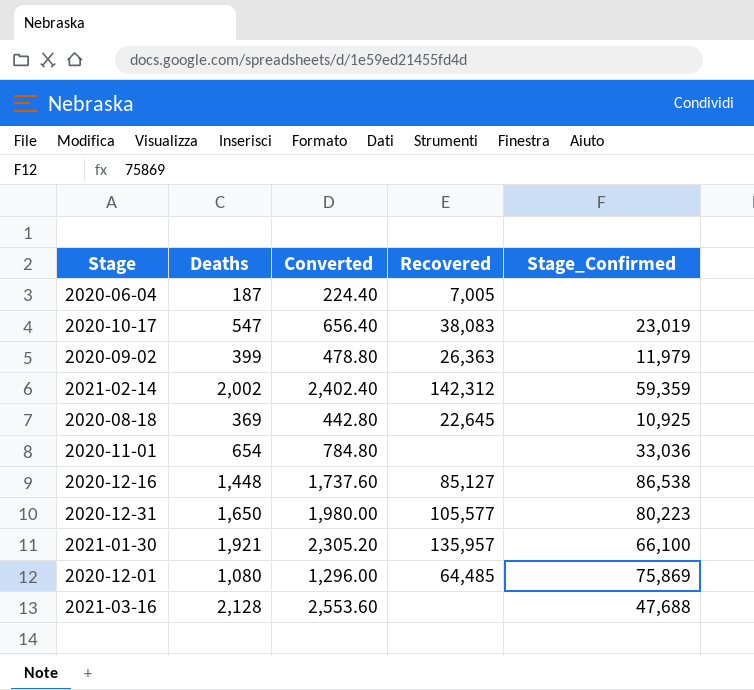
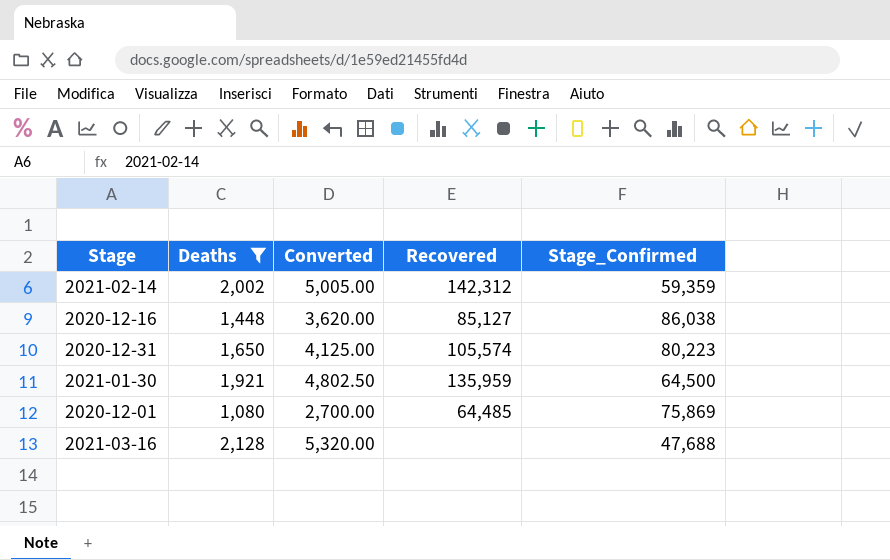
filter: none -> Deaths >= 1,080
column Converted | formula: [Deaths] * 1.2 -> [Deaths] * 2.5
2020-12-16 | Stage_Confirmed: 86,538 -> 86,038
2020-12-31 | Recovered: 105,577 -> 105,574
2021-01-30 | Recovered: 135,957 -> 135,959
2021-01-30 | Stage_Confirmed: 66,100 -> 64,500

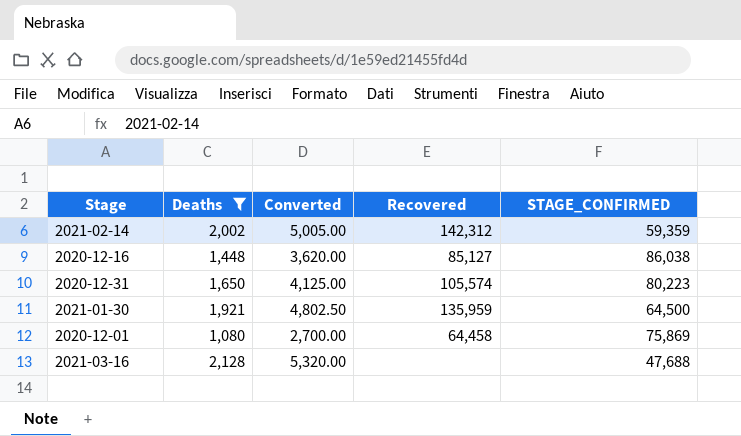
column name: Stage_Confirmed -> STAGE_CONFIRMED
2020-12-01 | Recovered: 64,485 -> 64,458

